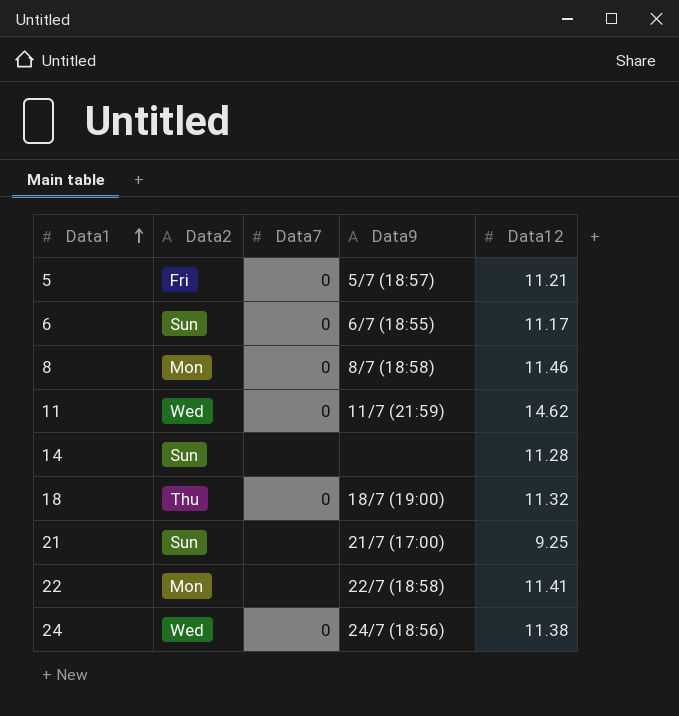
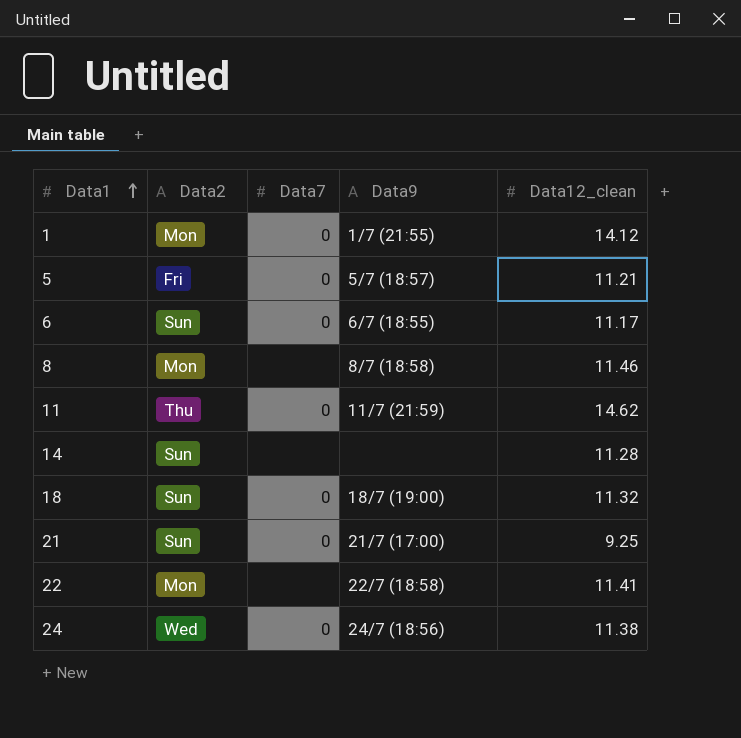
column name: Data12 -> Data12_clean
row 1: none -> Mon | 0 | 1/7 (21:55) | 14.12
8 | Data7: 0 -> none
11 | Data2: Wed -> Thu
18 | Data2: Thu -> Sun
21 | Data7: none -> 0

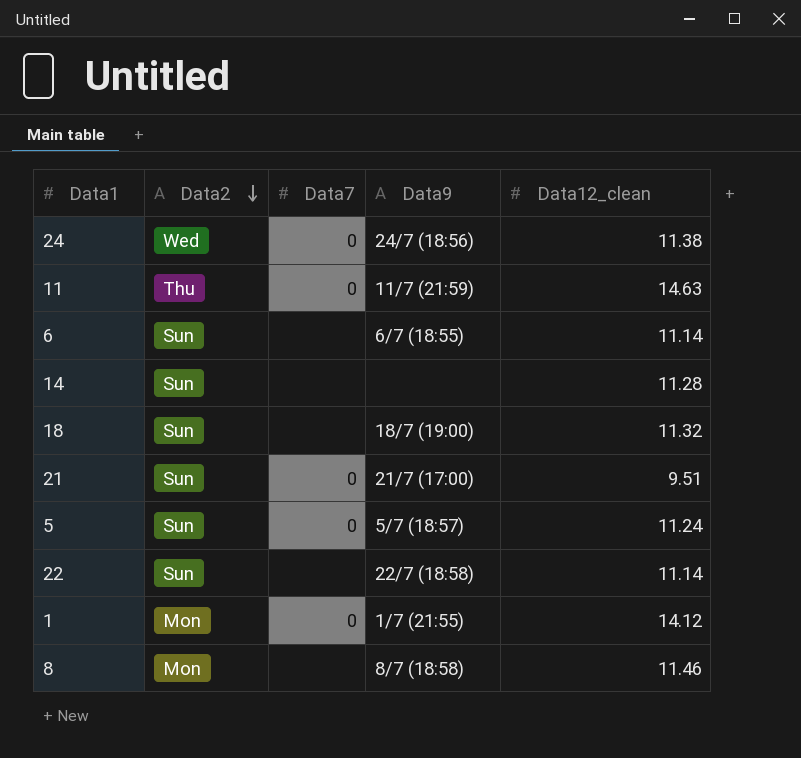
row order: Data1 ascending -> Data2 descending
11 | Data12_clean: 14.62 -> 14.63
6 | Data7: 0 -> none
6 | Data12_clean: 11.17 -> 11.14
18 | Data7: 0 -> none
21 | Data12_clean: 9.25 -> 9.51
5 | Data2: Fri -> Sun
5 | Data12_clean: 11.21 -> 11.24
22 | Data2: Mon -> Sun
22 | Data12_clean: 11.41 -> 11.14

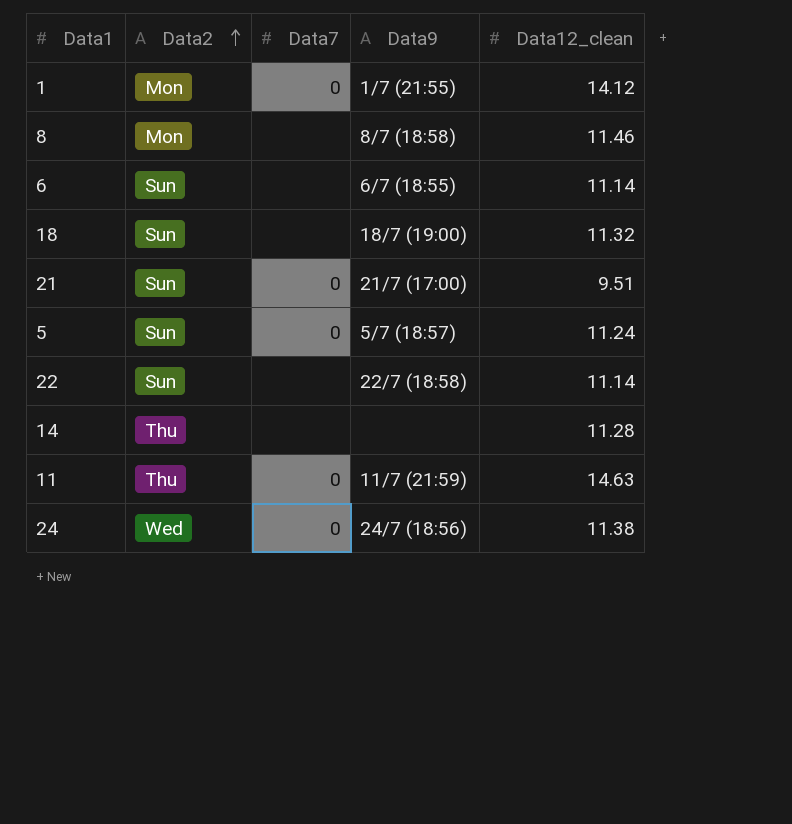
row order: Data2 descending -> Data2 ascending
14 | Data2: Sun -> Thu

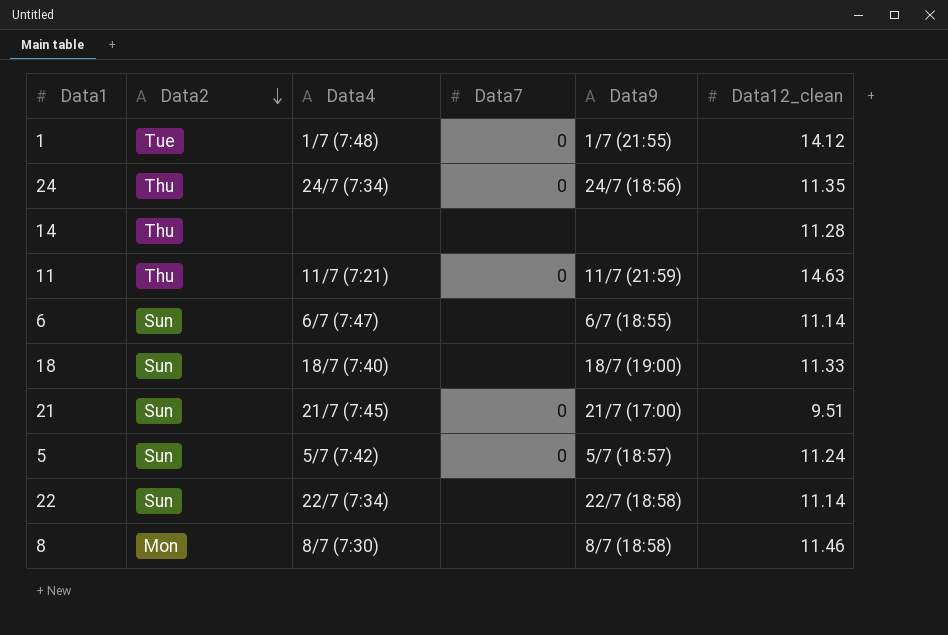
row order: Data2 ascending -> Data2 descending
column Data4 | position: none -> 3
1 | Data2: Mon -> Tue
24 | Data2: Wed -> Thu
24 | Data12_clean: 11.38 -> 11.35
18 | Data12_clean: 11.32 -> 11.33

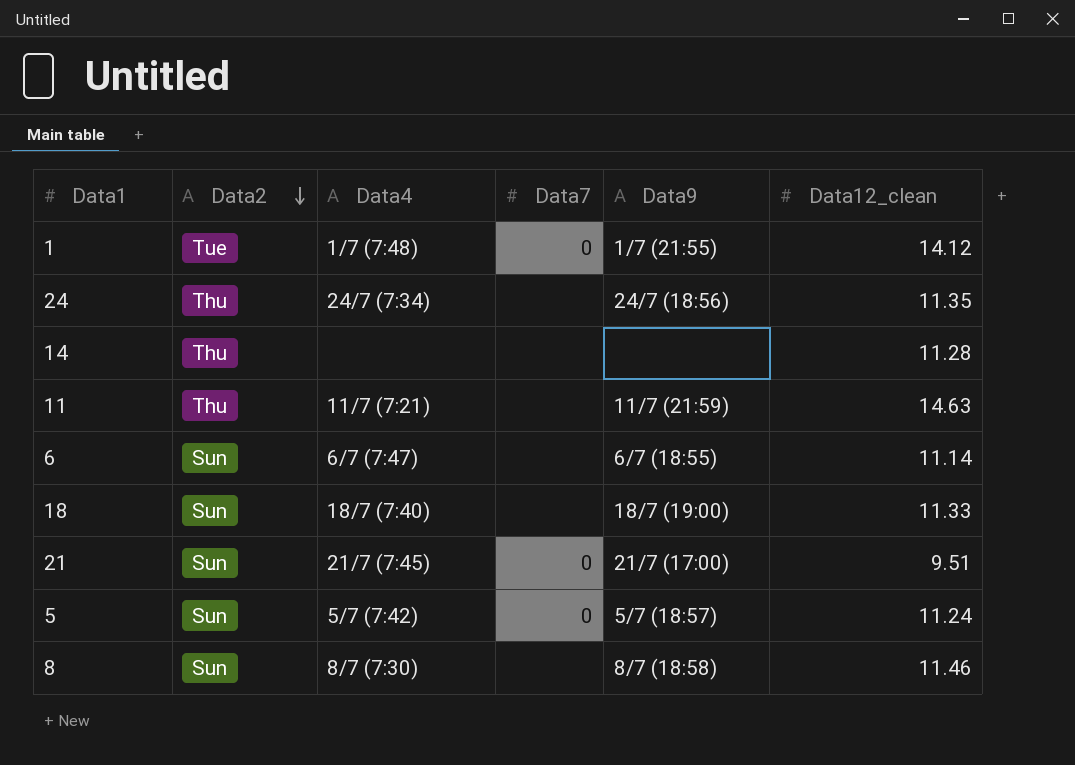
row 22: Sun | 22/7 (7:34) | none | 22/7 (18:58) | 11.14 -> none
24 | Data7: 0 -> none
11 | Data7: 0 -> none
8 | Data2: Mon -> Sun

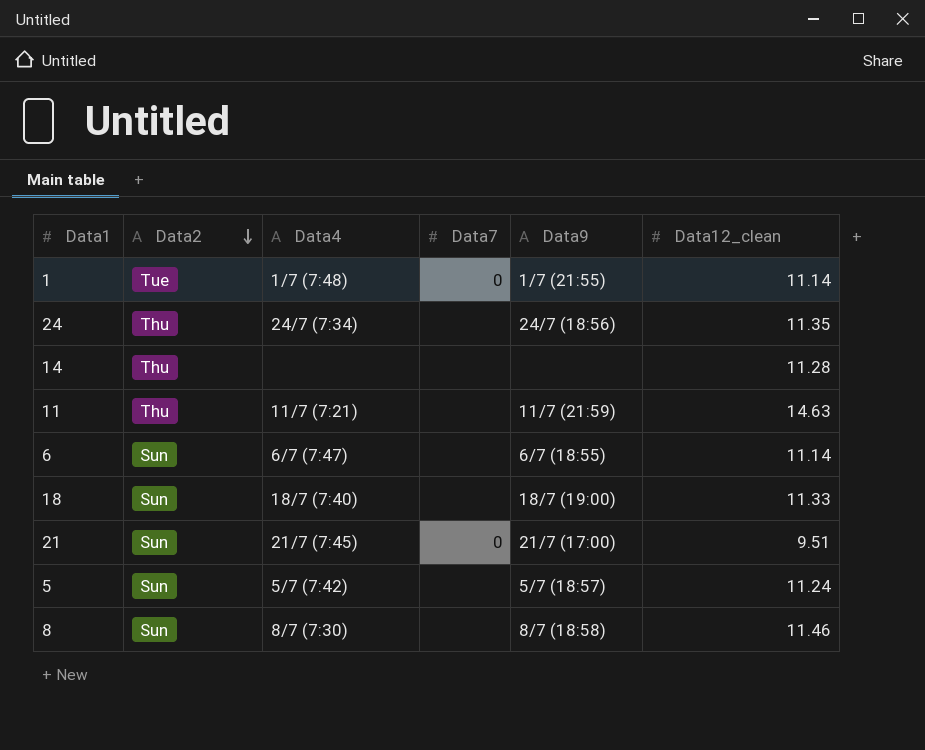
1 | Data12_clean: 14.12 -> 11.14
5 | Data7: 0 -> none

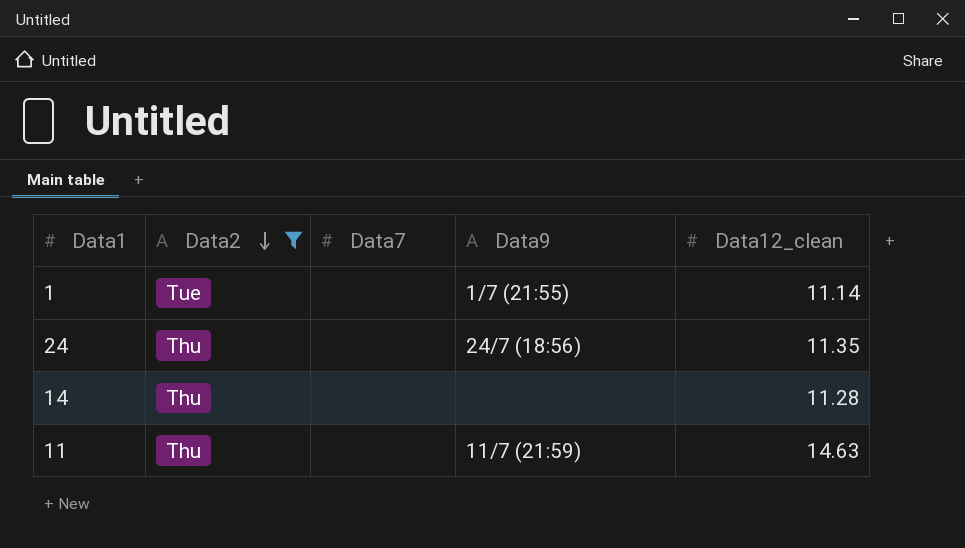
filter: none -> Data2 != Sun
column Data4 | position: 3 -> none
1 | Data7: 0 -> none

